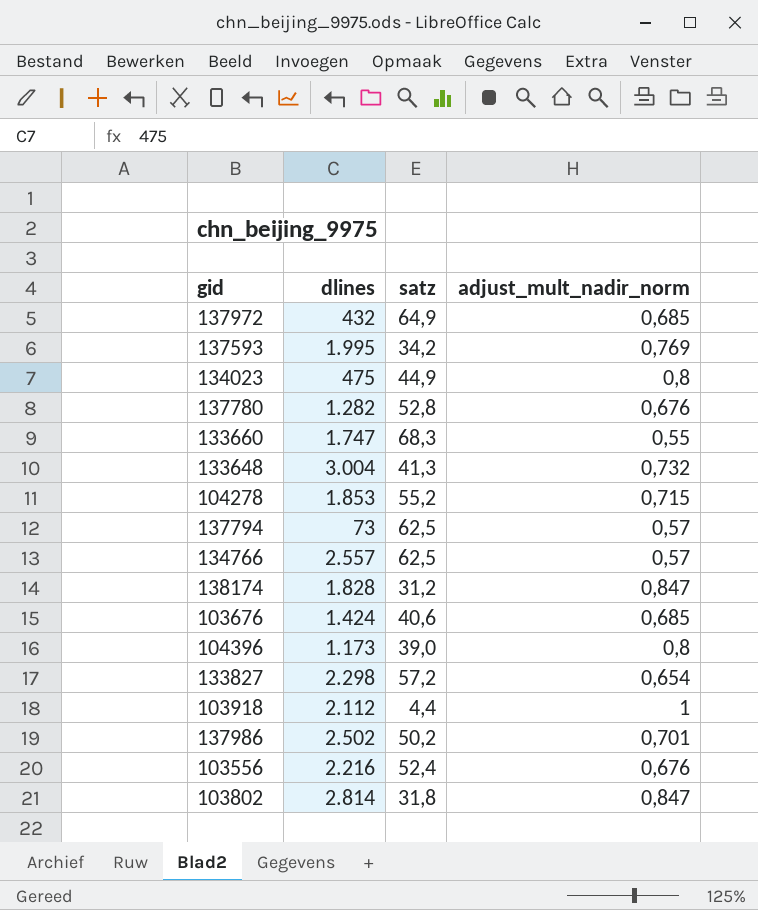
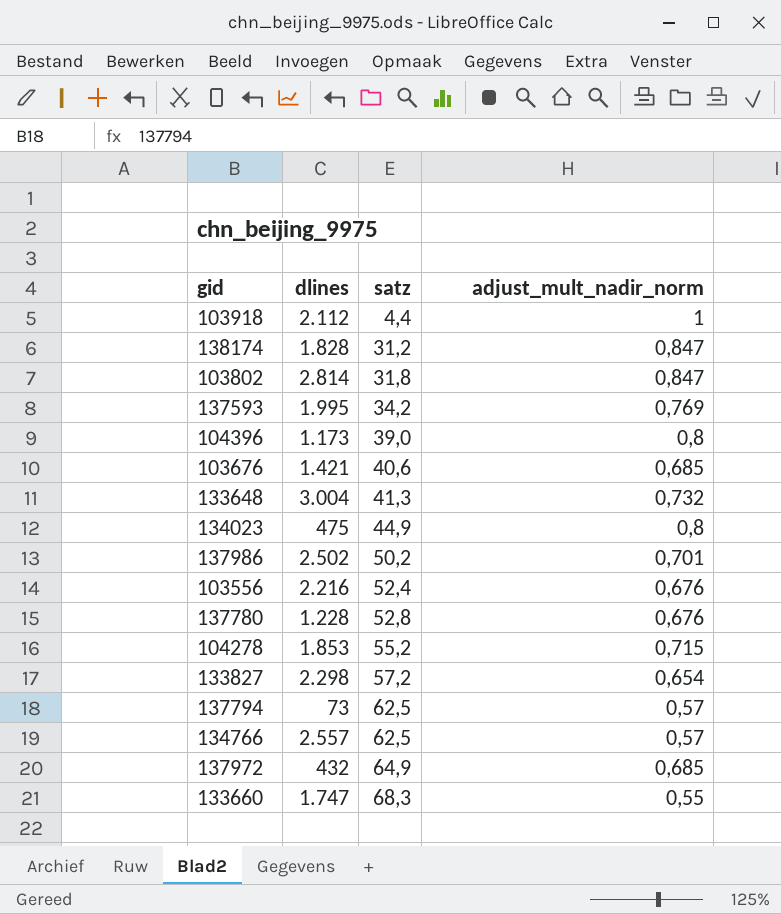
row order: none -> satz ascending
103676 | dlines: 1.424 -> 1.421
137780 | dlines: 1.282 -> 1.228

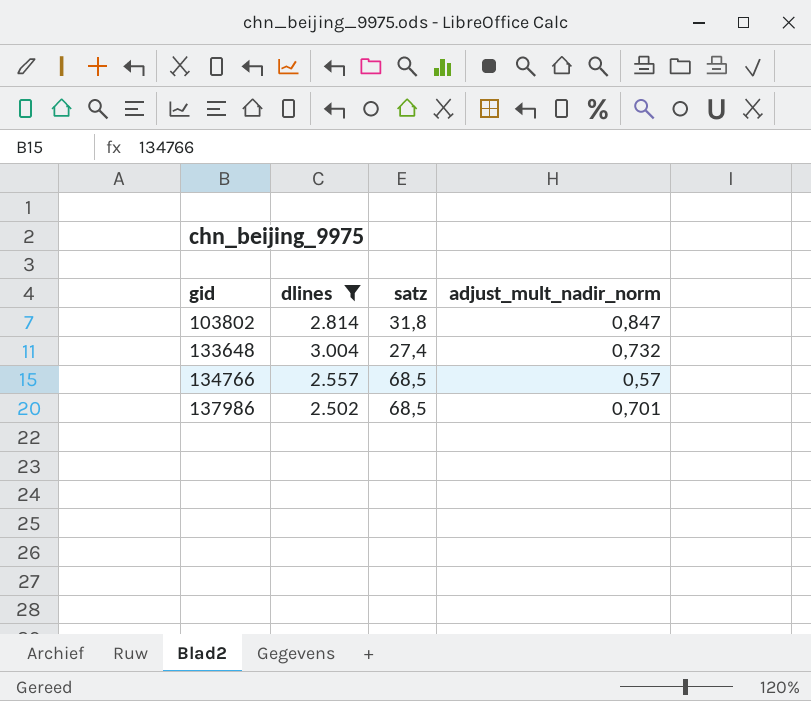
filter: none -> dlines >= 2.502
row order: satz ascending -> gid ascending
133648 | satz: 41,3 -> 27,4
134766 | satz: 62,5 -> 68,5
137986 | satz: 50,2 -> 68,5

